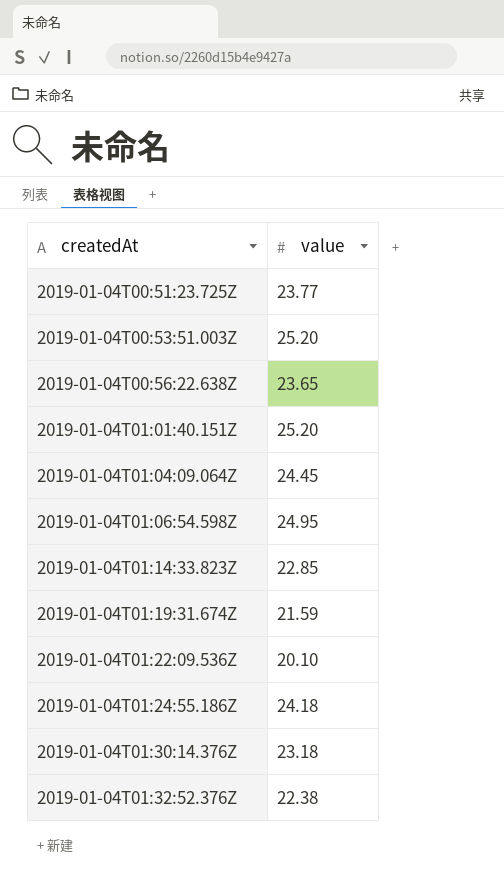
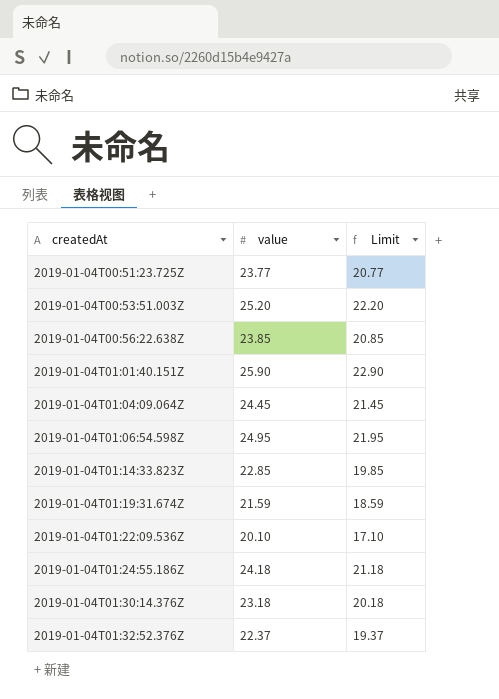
column Limit | formula: none -> [value] - 3
2019-01-04T00:56:22.638Z | value: 23.65 -> 23.85
2019-01-04T01:01:40.151Z | value: 25.20 -> 25.90
2019-01-04T01:32:52.376Z | value: 22.38 -> 22.37

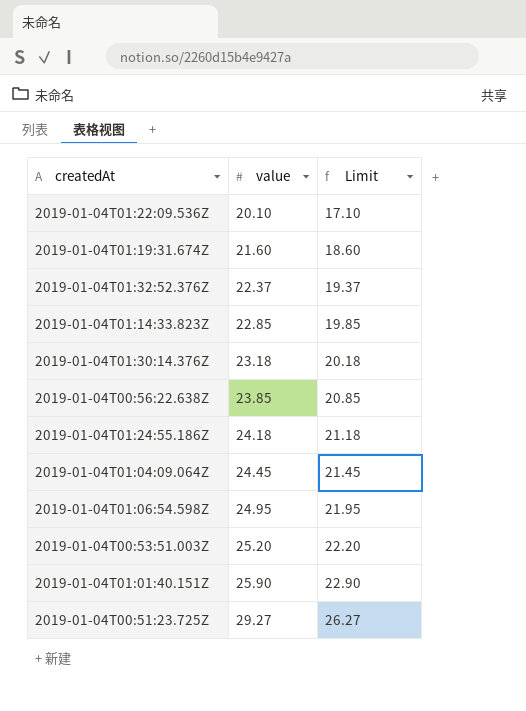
row order: createdAt ascending -> value ascending
2019-01-04T01:19:31.674Z | value: 21.59 -> 21.60
2019-01-04T01:19:31.674Z | Limit: 18.59 -> 18.60
2019-01-04T00:51:23.725Z | value: 23.77 -> 29.27
2019-01-04T00:51:23.725Z | Limit: 20.77 -> 26.27

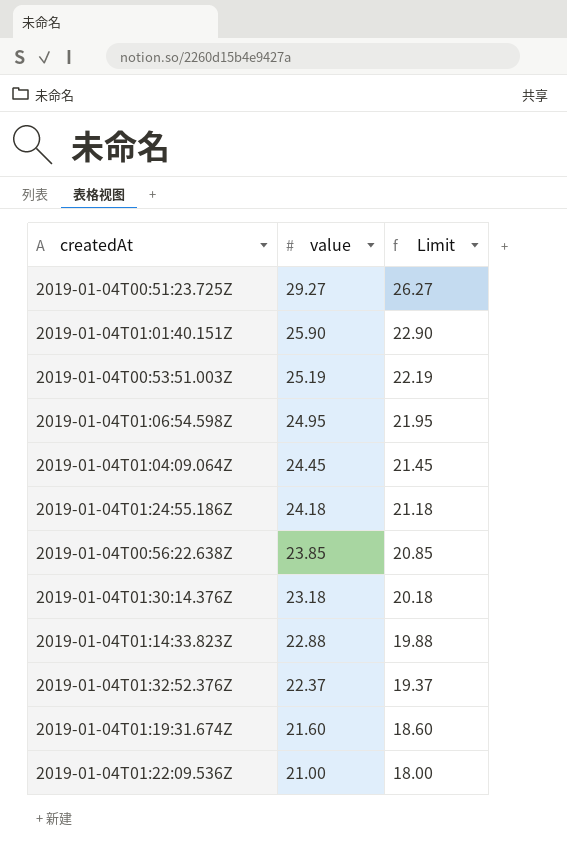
row order: value ascending -> value descending
2019-01-04T00:53:51.003Z | value: 25.20 -> 25.19
2019-01-04T00:53:51.003Z | Limit: 22.20 -> 22.19
2019-01-04T01:14:33.823Z | value: 22.85 -> 22.88
2019-01-04T01:14:33.823Z | Limit: 19.85 -> 19.88
2019-01-04T01:22:09.536Z | value: 20.10 -> 21.00
2019-01-04T01:22:09.536Z | Limit: 17.10 -> 18.00

